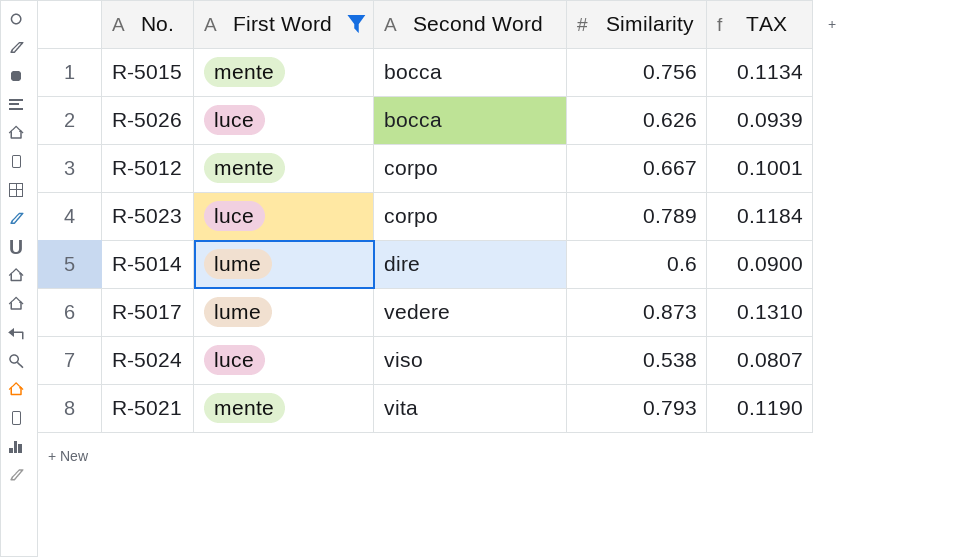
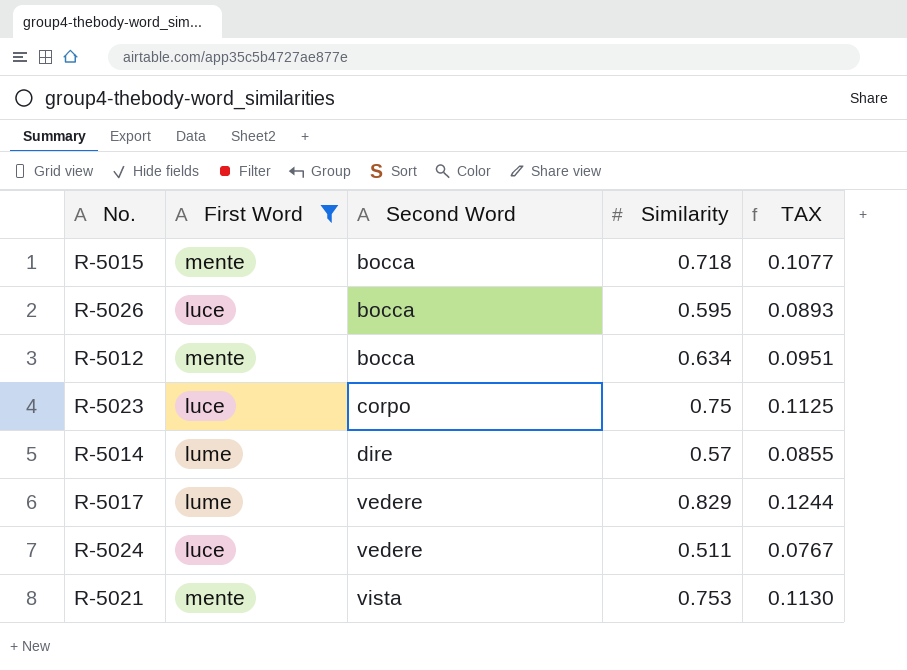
R-5015 | Similarity: 0.756 -> 0.718
R-5015 | TAX: 0.1134 -> 0.1077
R-5026 | Similarity: 0.626 -> 0.595
R-5026 | TAX: 0.0939 -> 0.0893
R-5012 | Second Word: corpo -> bocca
R-5012 | Similarity: 0.667 -> 0.634
R-5012 | TAX: 0.1001 -> 0.0951
R-5023 | Similarity: 0.789 -> 0.75
R-5023 | TAX: 0.1184 -> 0.1125
R-5014 | Similarity: 0.6 -> 0.57
R-5014 | TAX: 0.0900 -> 0.0855
R-5017 | Similarity: 0.873 -> 0.829
R-5017 | TAX: 0.1310 -> 0.1244
R-5024 | Second Word: viso -> vedere
R-5024 | Similarity: 0.538 -> 0.511
R-5024 | TAX: 0.0807 -> 0.0767
R-5021 | Second Word: vita -> vista
R-5021 | Similarity: 0.793 -> 0.753
R-5021 | TAX: 0.1190 -> 0.1130

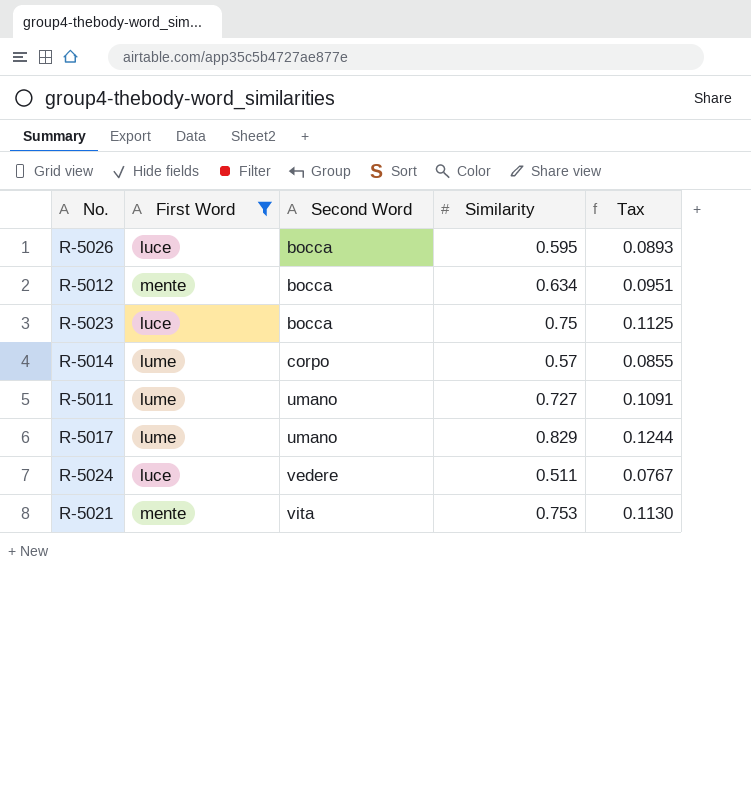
column name: TAX -> Tax
row R-5015: mente | bocca | 0.718 | 0.1077 -> none
R-5023 | Second Word: corpo -> bocca
R-5014 | Second Word: dire -> corpo
row R-5011: none -> lume | umano | 0.727 | 0.1091
R-5017 | Second Word: vedere -> umano
R-5021 | Second Word: vista -> vita

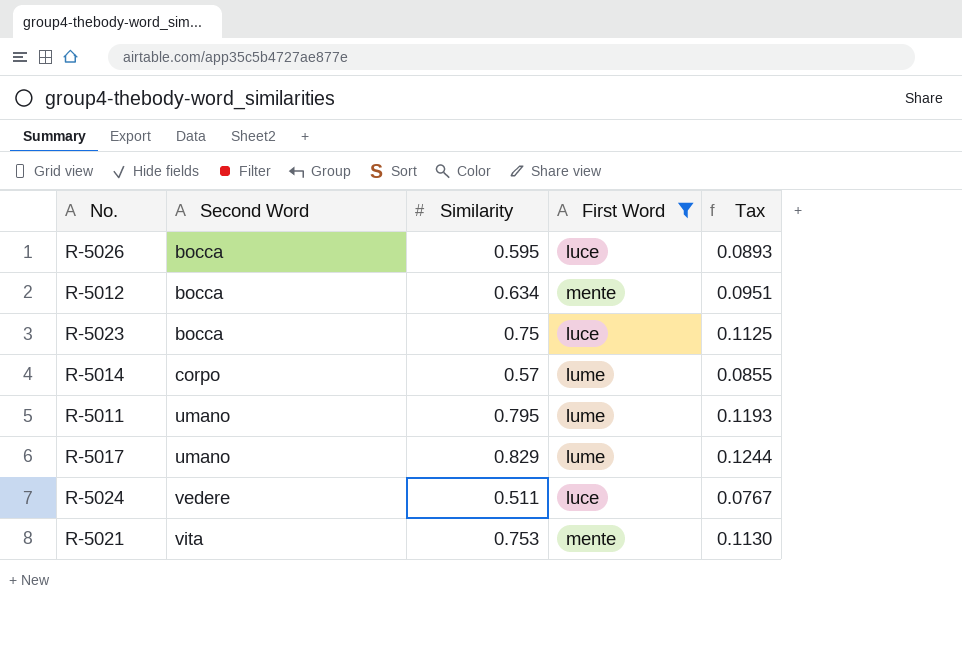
column First Word | position: 2 -> 4
R-5011 | Similarity: 0.727 -> 0.795
R-5011 | Tax: 0.1091 -> 0.1193

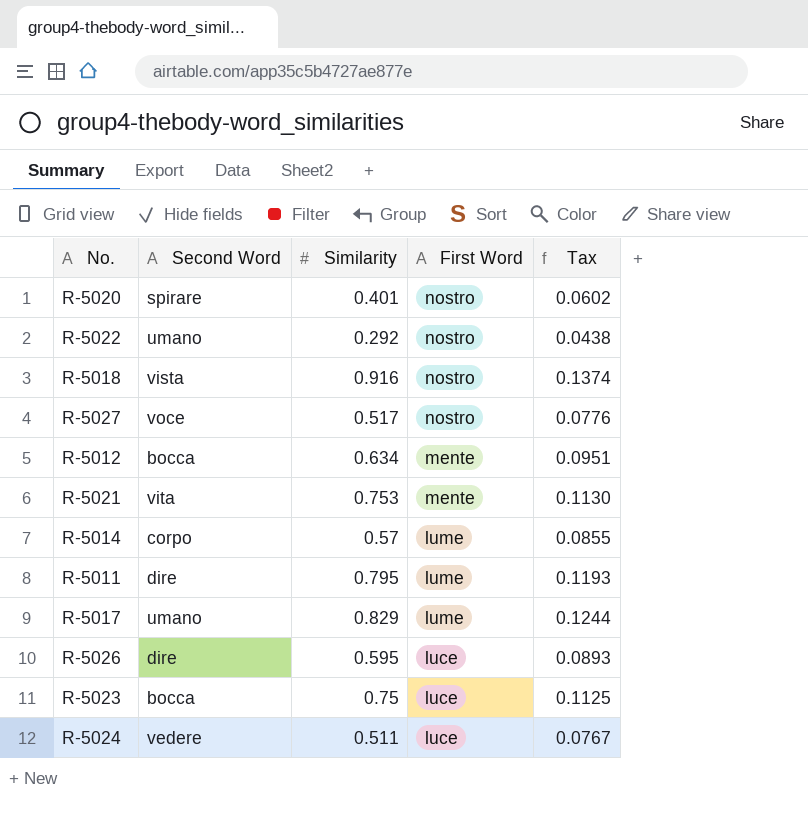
filter: First Word != nostro -> none
row order: Second Word ascending -> First Word descending
R-5011 | Second Word: umano -> dire
R-5026 | Second Word: bocca -> dire

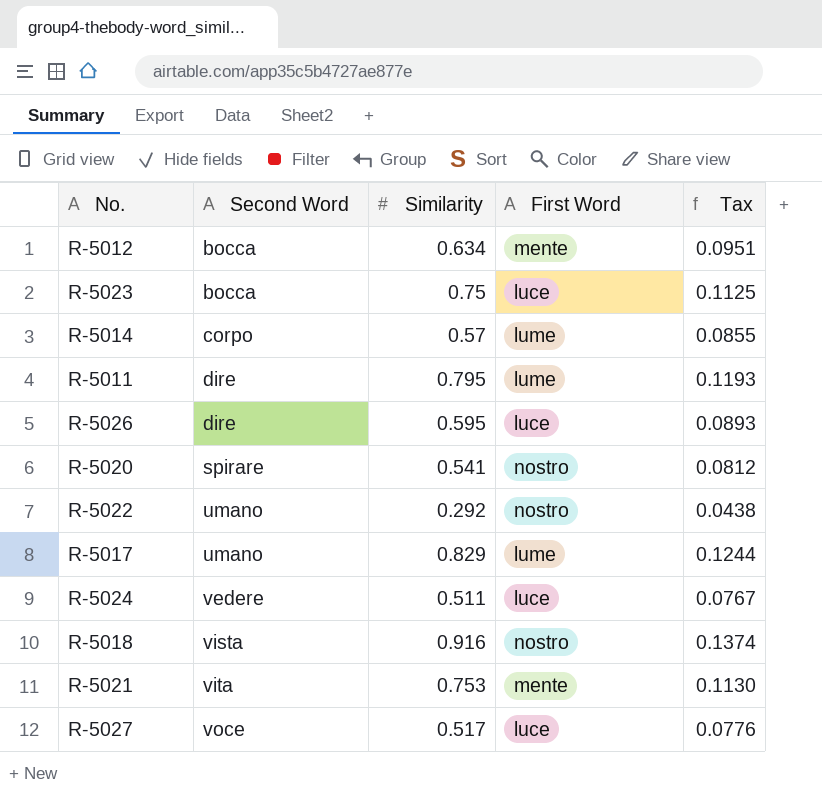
row order: First Word descending -> Second Word ascending
R-5020 | Similarity: 0.401 -> 0.541
R-5020 | Tax: 0.0602 -> 0.0812
R-5027 | First Word: nostro -> luce

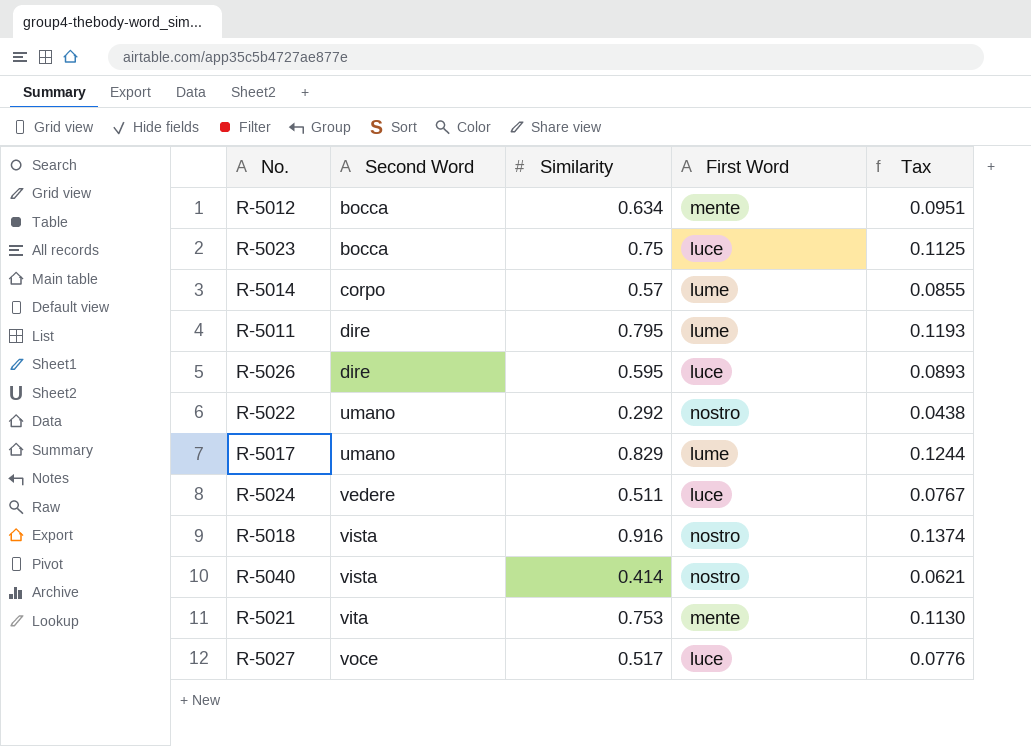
row R-5020: spirare | 0.541 | nostro | 0.0812 -> none
row R-5040: none -> vista | 0.414 | nostro | 0.0621

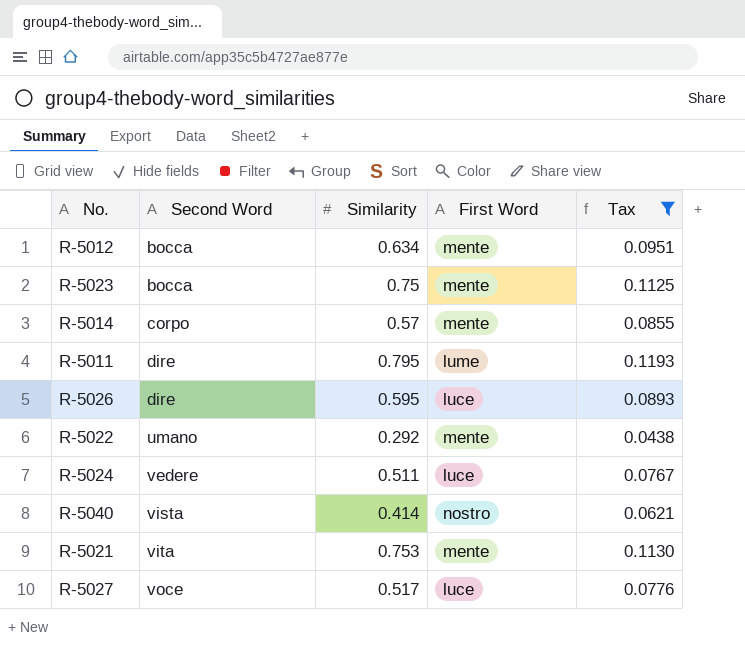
filter: none -> Tax <= 0.1193
R-5023 | First Word: luce -> mente
R-5014 | First Word: lume -> mente
R-5022 | First Word: nostro -> mente

